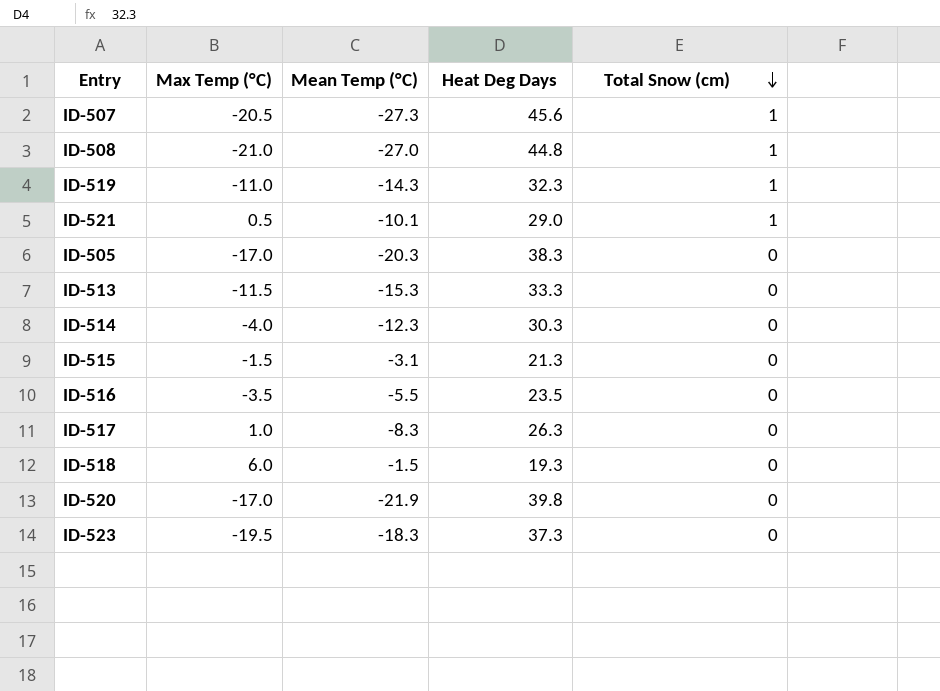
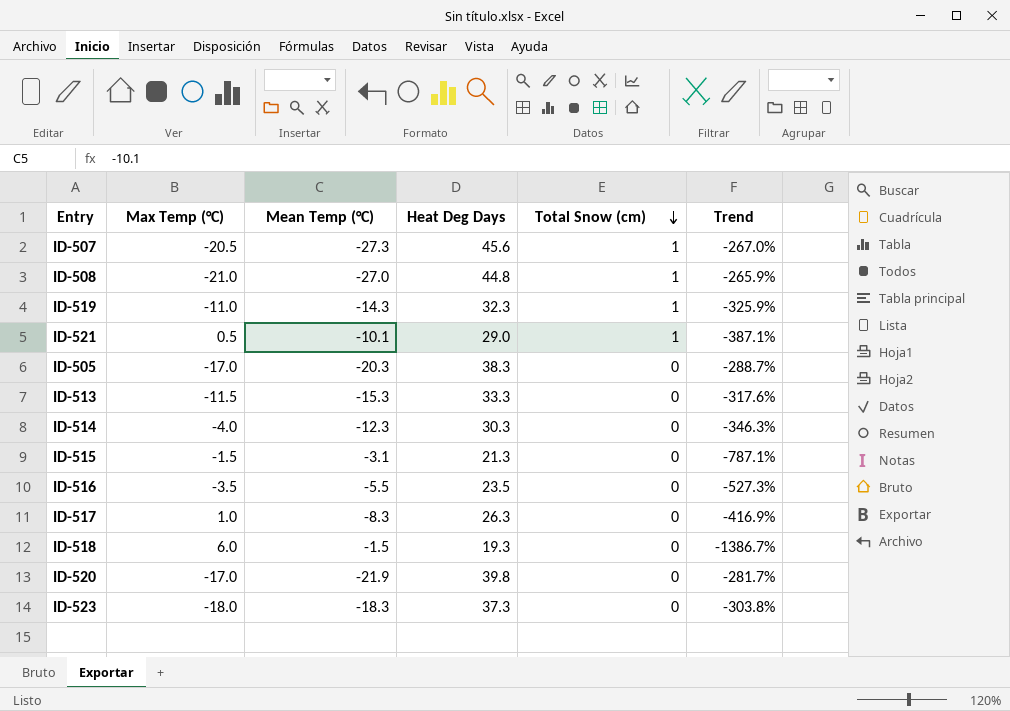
column Trend | formula: none -> ([Heat Deg Days] - [Mean Temp (°C)]) / [Mean Temp (°C)]
ID-523 | Max Temp (°C): -19.5 -> -18.0

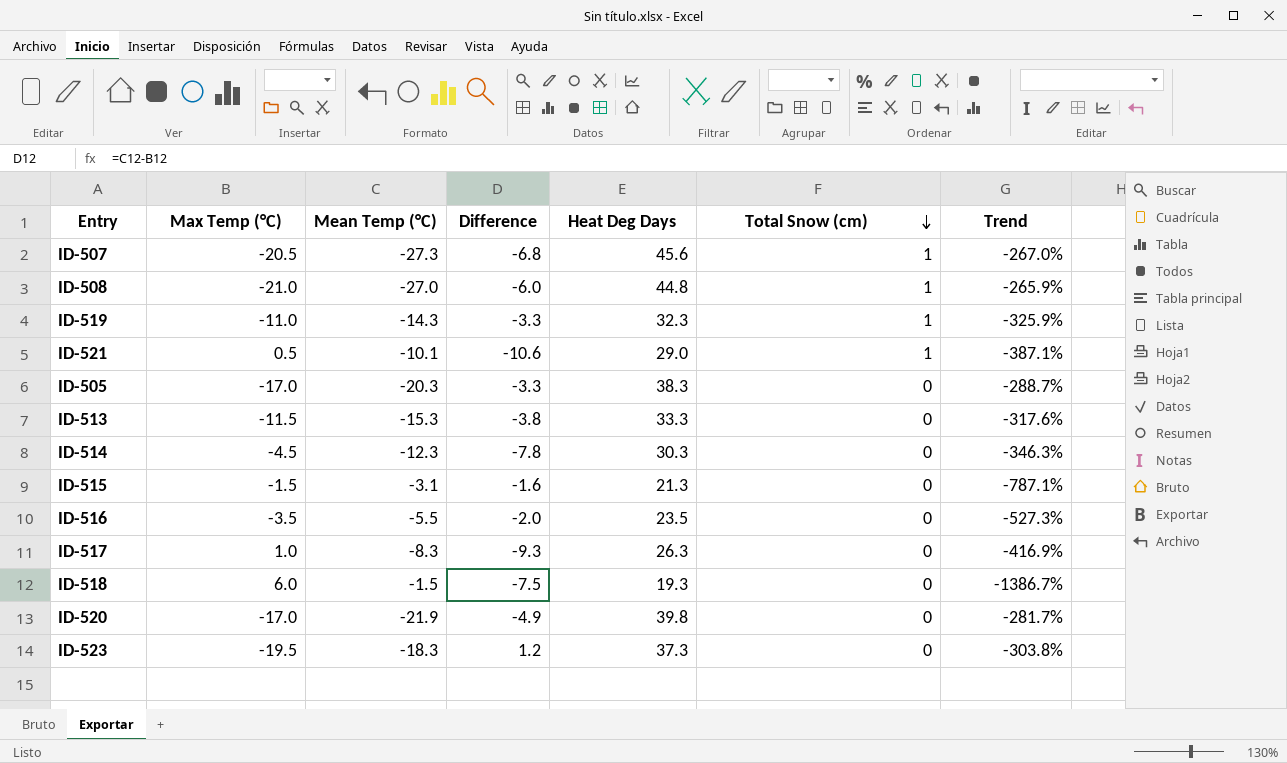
column Difference | formula: none -> [Mean Temp (°C)] - [Max Temp (°C)]
ID-514 | Max Temp (°C): -4.0 -> -4.5
ID-523 | Max Temp (°C): -18.0 -> -19.5

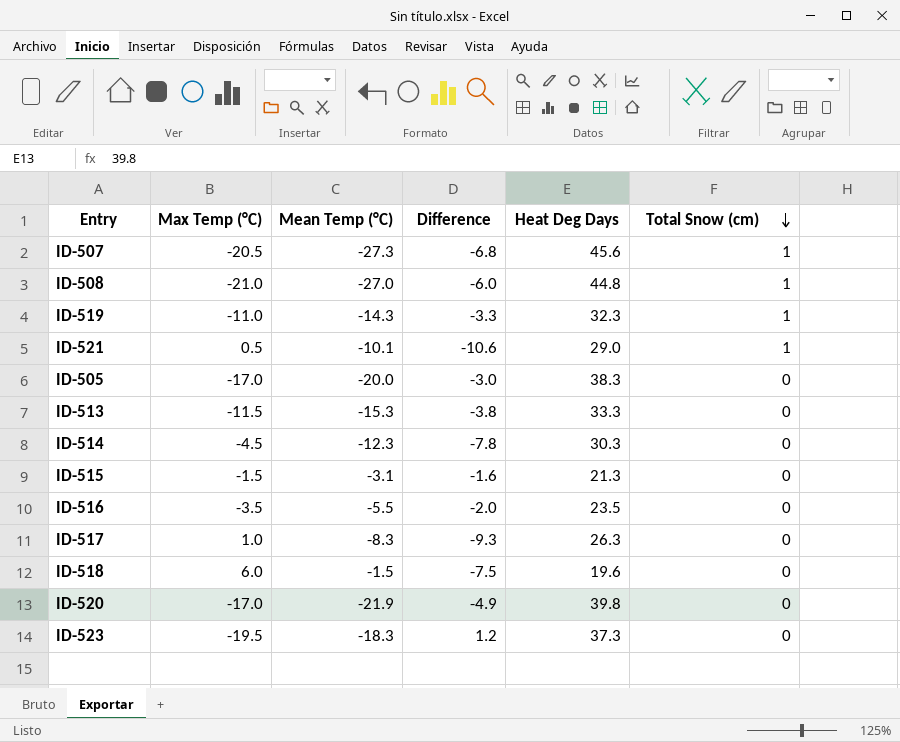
column Trend | formula: ([Heat Deg Days] - [Mean Temp (°C)]) / [Mean Temp (°C)] -> none
ID-505 | Mean Temp (°C): -20.3 -> -20.0
ID-505 | Difference: -3.3 -> -3.0
ID-518 | Heat Deg Days: 19.3 -> 19.6

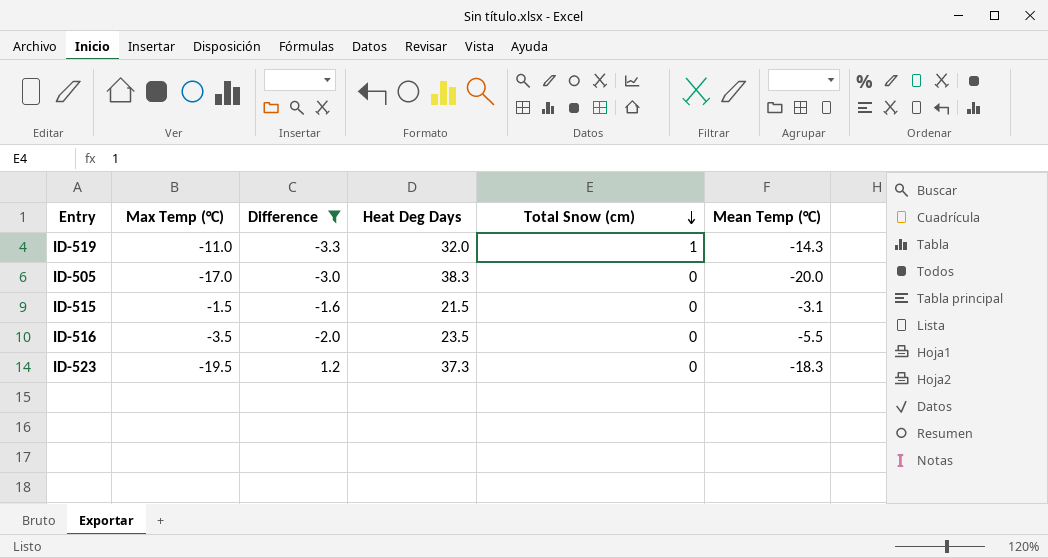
filter: none -> Difference >= -3.3
column Mean Temp (°C) | position: 3 -> 6
ID-519 | Heat Deg Days: 32.3 -> 32.0
ID-515 | Heat Deg Days: 21.3 -> 21.5

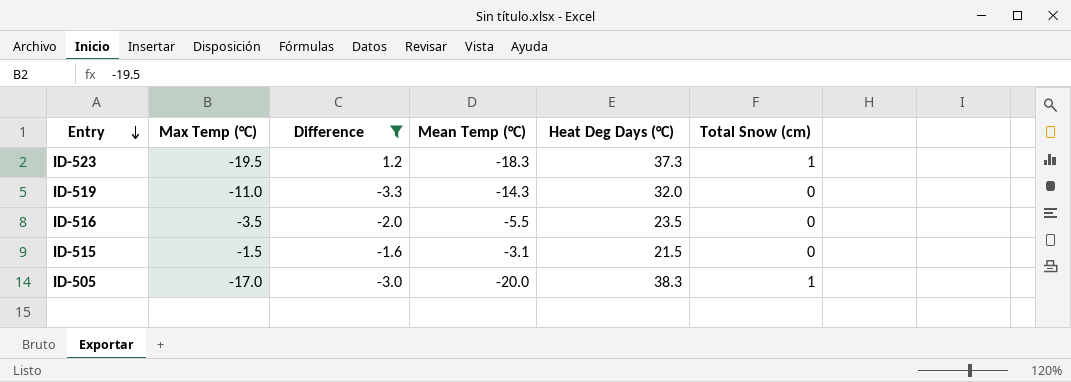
row order: Total Snow (cm) descending -> Entry descending
column Mean Temp (°C) | position: 6 -> 4
column name: Heat Deg Days -> Heat Deg Days (°C)
ID-523 | Total Snow (cm): 0 -> 1
ID-519 | Total Snow (cm): 1 -> 0
ID-505 | Total Snow (cm): 0 -> 1

